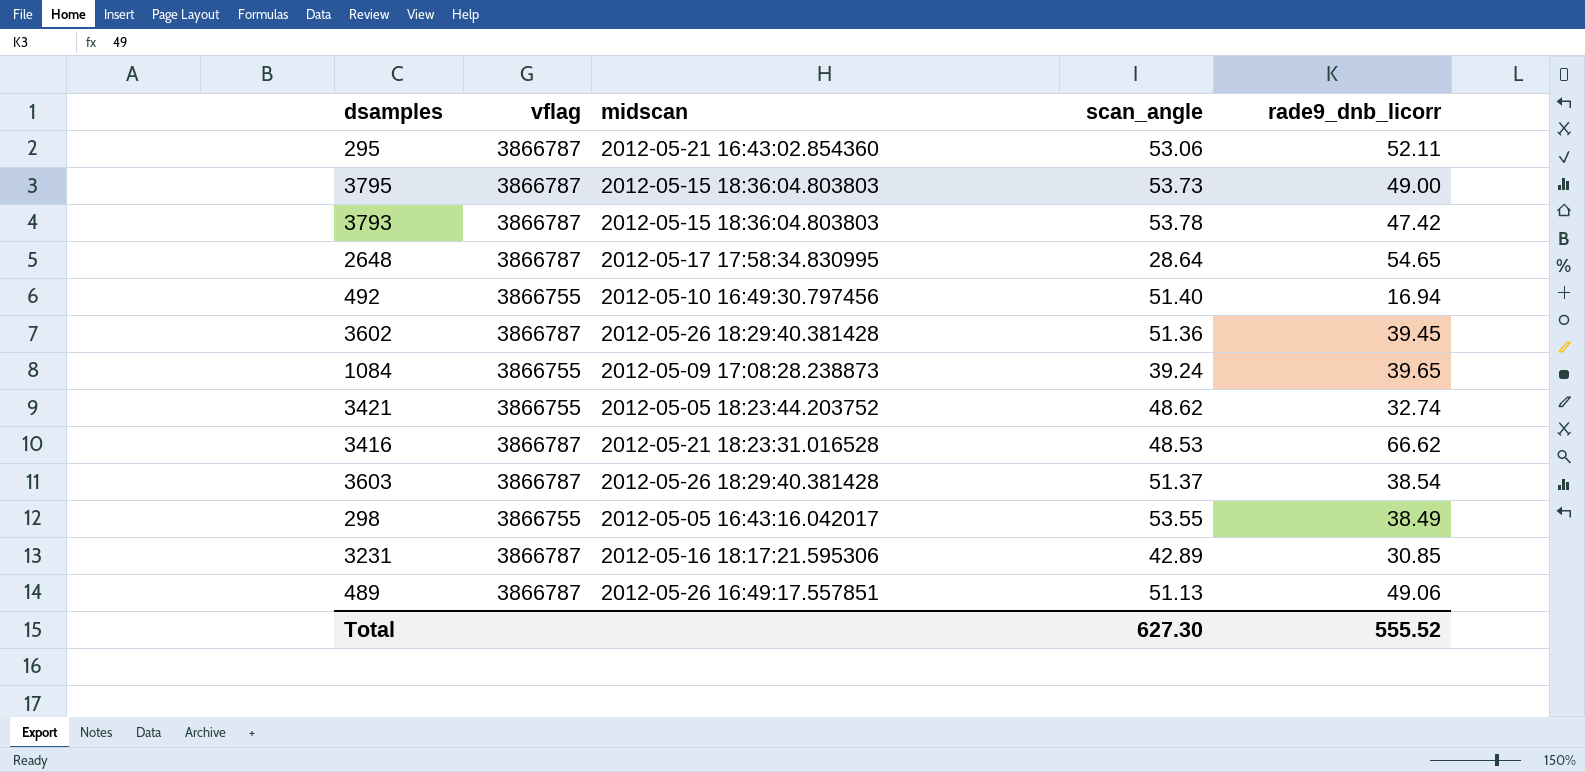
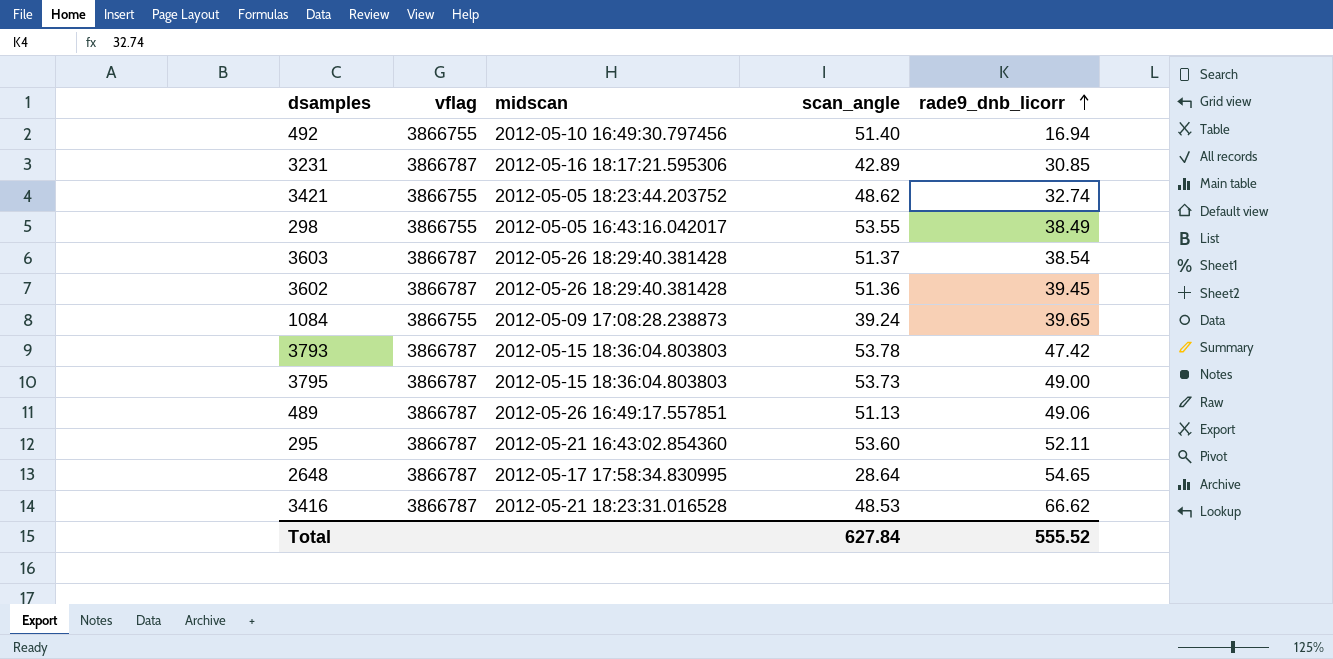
row order: none -> rade9_dnb_licorr ascending
295 | scan_angle: 53.06 -> 53.60
Total | scan_angle: 627.30 -> 627.84

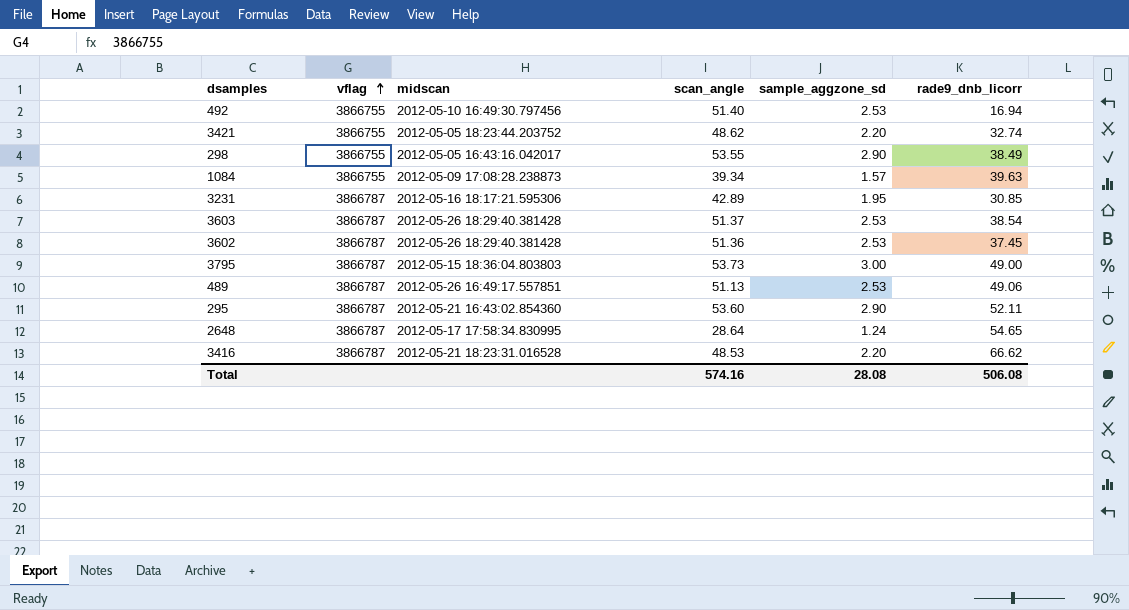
row order: rade9_dnb_licorr ascending -> vflag ascending
column sample_aggzone_sd | position: none -> 5
row 3793: 3866787 | 2012-05-15 18:36:04.803803 | 53.78 | 47.42 -> none
1084 | scan_angle: 39.24 -> 39.34
1084 | rade9_dnb_licorr: 39.65 -> 39.63
3602 | rade9_dnb_licorr: 39.45 -> 37.45
Total | scan_angle: 627.84 -> 574.16
Total | rade9_dnb_licorr: 555.52 -> 506.08

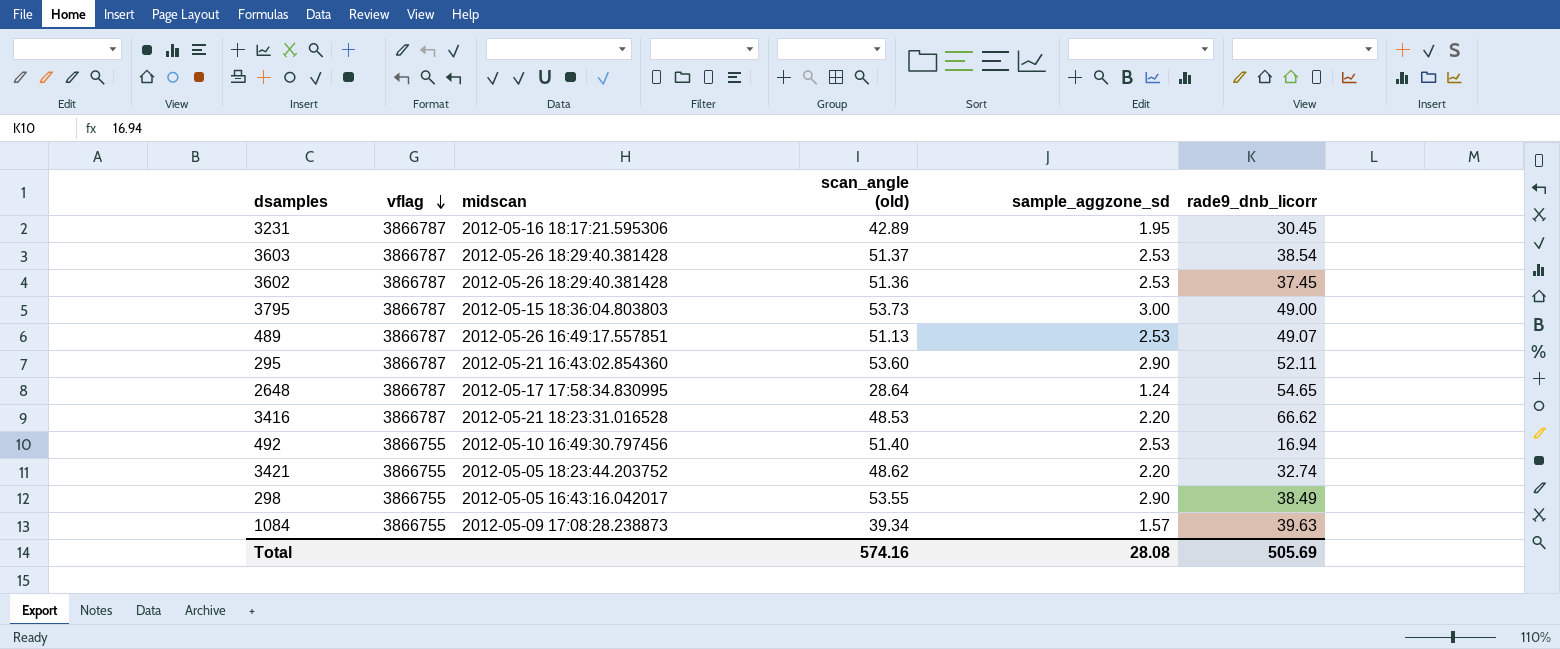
row order: vflag ascending -> vflag descending
column name: scan_angle -> scan_angle (old)
3231 | rade9_dnb_licorr: 30.85 -> 30.45
489 | rade9_dnb_licorr: 49.06 -> 49.07
Total | rade9_dnb_licorr: 506.08 -> 505.69

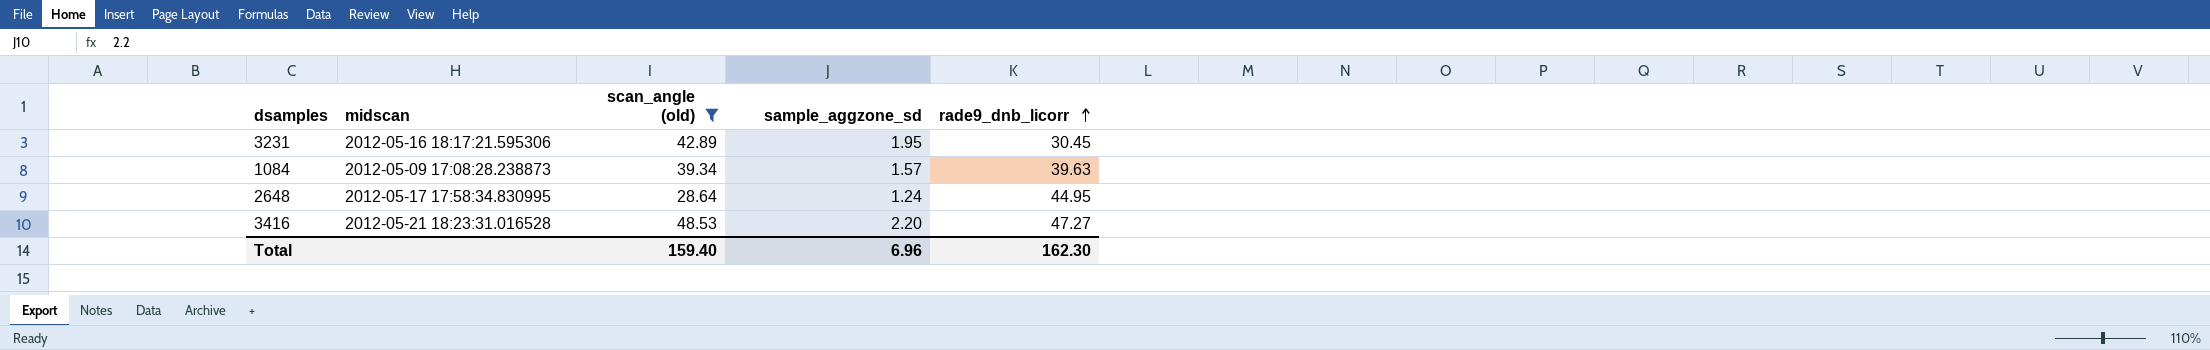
filter: none -> scan_angle (old) <= 48.53
row order: vflag descending -> rade9_dnb_licorr ascending
column vflag | position: 2 -> none
2648 | rade9_dnb_licorr: 54.65 -> 44.95
3416 | rade9_dnb_licorr: 66.62 -> 47.27
Total | scan_angle (old): 574.16 -> 159.40
Total | sample_aggzone_sd: 28.08 -> 6.96
Total | rade9_dnb_licorr: 505.69 -> 162.30

